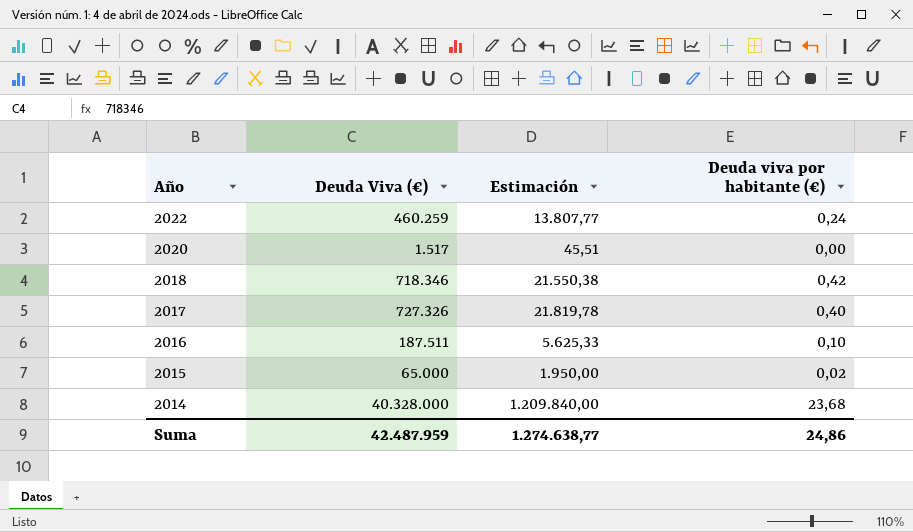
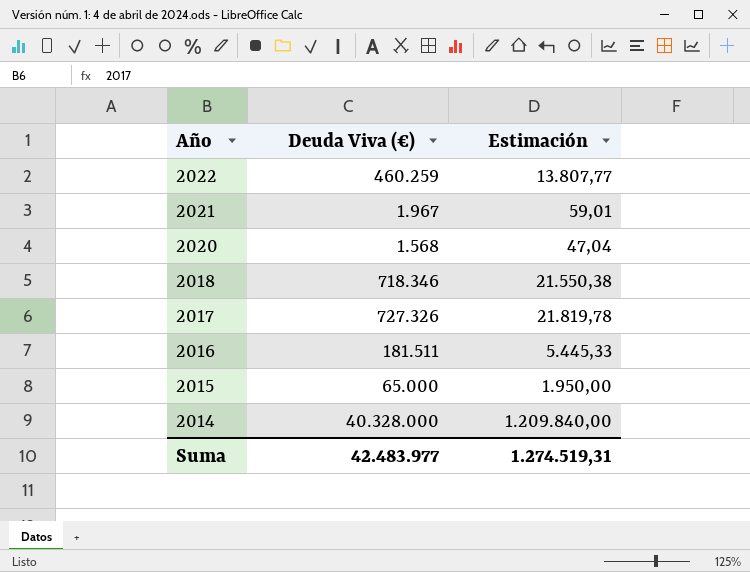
column Deuda viva por habitante (€) | position: 4 -> none
row 2021: none -> 1.967 | 59,01
2020 | Deuda Viva (€): 1.517 -> 1.568
2020 | Estimación: 45,51 -> 47,04
2016 | Deuda Viva (€): 187.511 -> 181.511
2016 | Estimación: 5.625,33 -> 5.445,33
Suma | Deuda Viva (€): 42.487.959 -> 42.483.977
Suma | Estimación: 1.274.638,77 -> 1.274.519,31

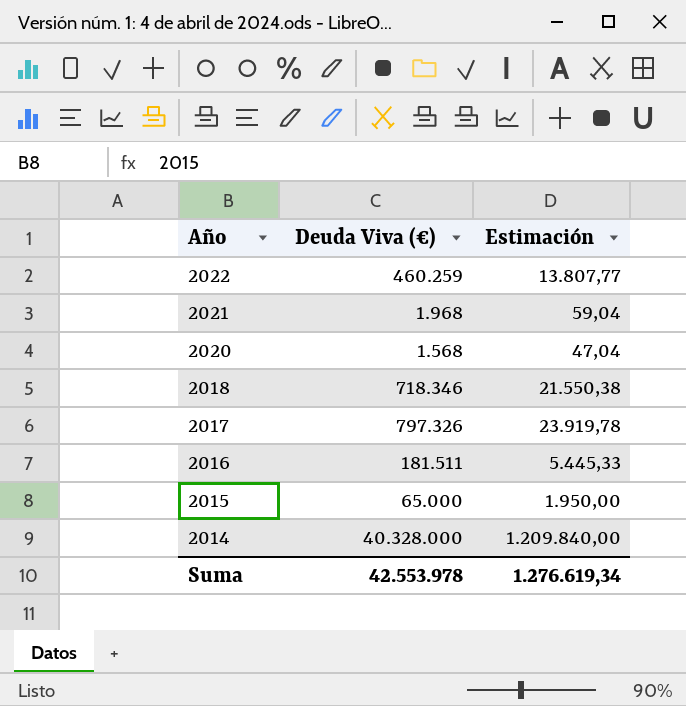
2021 | Deuda Viva (€): 1.967 -> 1.968
2021 | Estimación: 59,01 -> 59,04
2017 | Deuda Viva (€): 727.326 -> 797.326
2017 | Estimación: 21.819,78 -> 23.919,78
Suma | Deuda Viva (€): 42.483.977 -> 42.553.978
Suma | Estimación: 1.274.519,31 -> 1.276.619,34

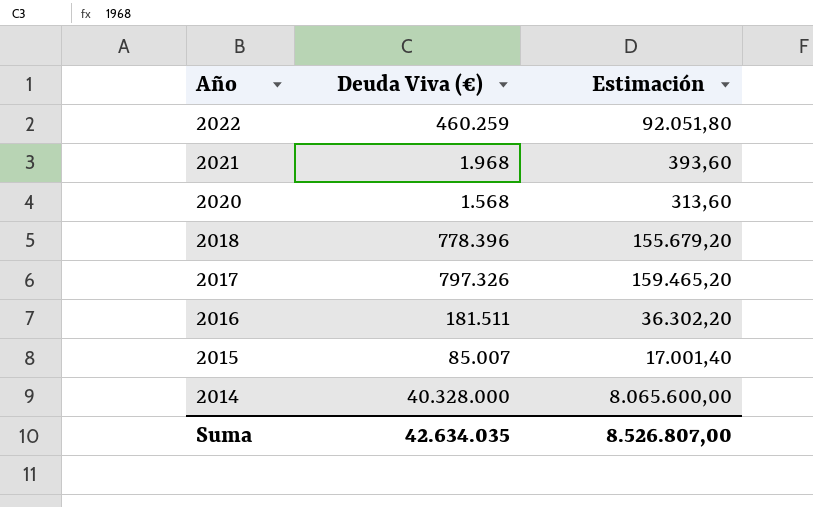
column Estimación | formula: [Deuda Viva (€)] * 0,03 -> [Deuda Viva (€)] * 0,2
2018 | Deuda Viva (€): 718.346 -> 778.396
2015 | Deuda Viva (€): 65.000 -> 85.007
Suma | Deuda Viva (€): 42.553.978 -> 42.634.035
Suma | Estimación: 1.276.619,34 -> 8.526.807,00

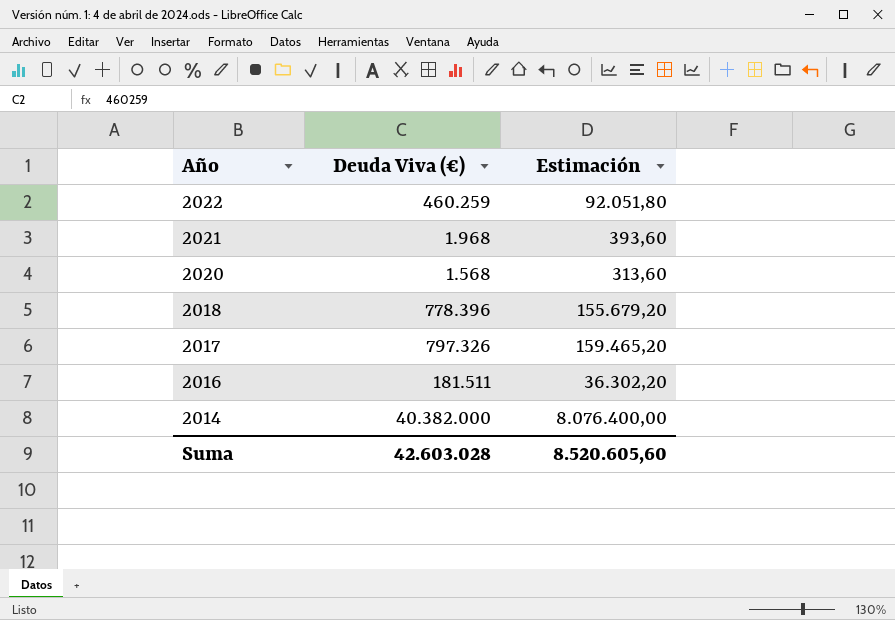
row 2015: 85.007 | 17.001,40 -> none
2014 | Deuda Viva (€): 40.328.000 -> 40.382.000
2014 | Estimación: 8.065.600,00 -> 8.076.400,00
Suma | Deuda Viva (€): 42.634.035 -> 42.603.028
Suma | Estimación: 8.526.807,00 -> 8.520.605,60

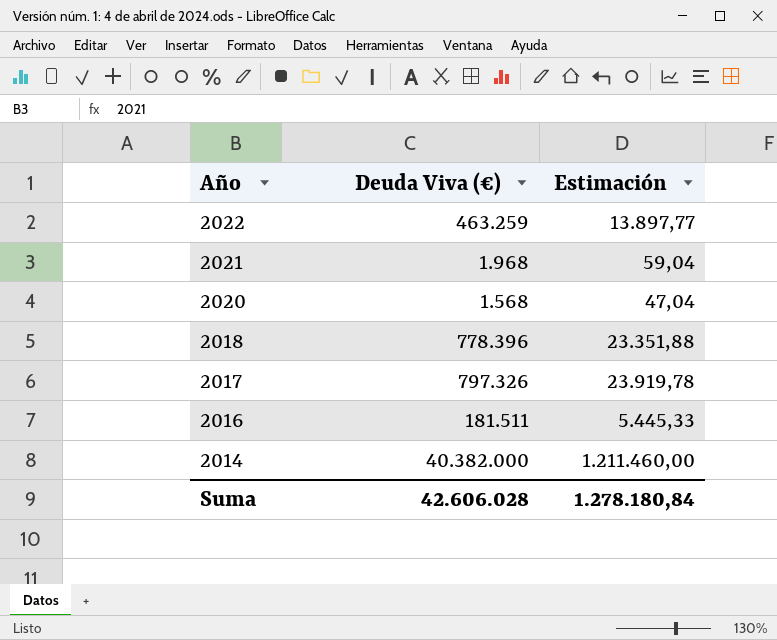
column Estimación | formula: [Deuda Viva (€)] * 0,2 -> [Deuda Viva (€)] * 0,03
2022 | Deuda Viva (€): 460.259 -> 463.259
Suma | Deuda Viva (€): 42.603.028 -> 42.606.028
Suma | Estimación: 8.520.605,60 -> 1.278.180,84

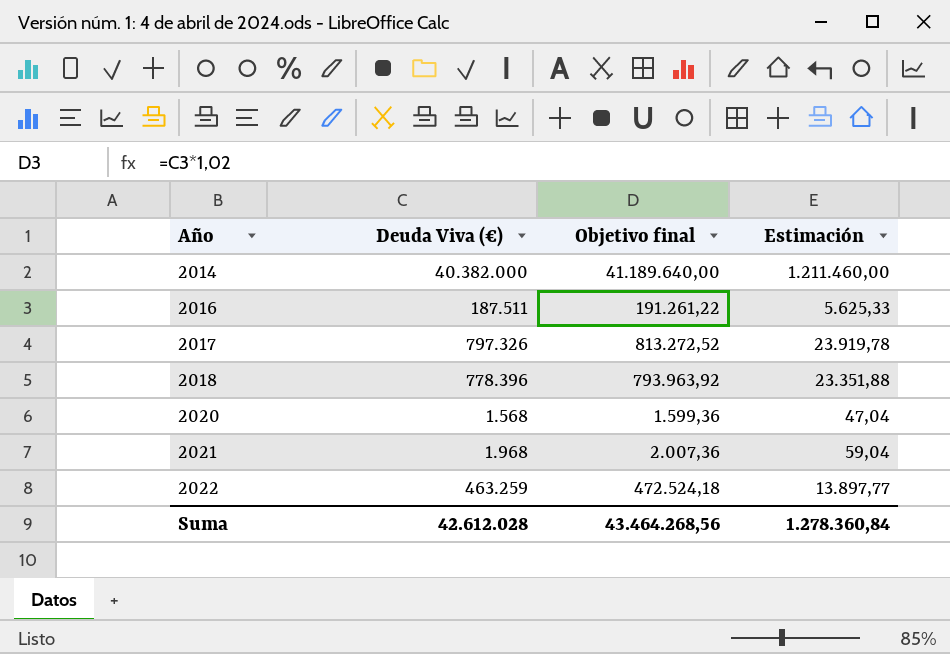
row order: Año descending -> Año ascending
column Objetivo final | formula: none -> [Deuda Viva (€)] * 1,02
2016 | Deuda Viva (€): 181.511 -> 187.511
2016 | Estimación: 5.445,33 -> 5.625,33
Suma | Deuda Viva (€): 42.606.028 -> 42.612.028
Suma | Estimación: 1.278.180,84 -> 1.278.360,84

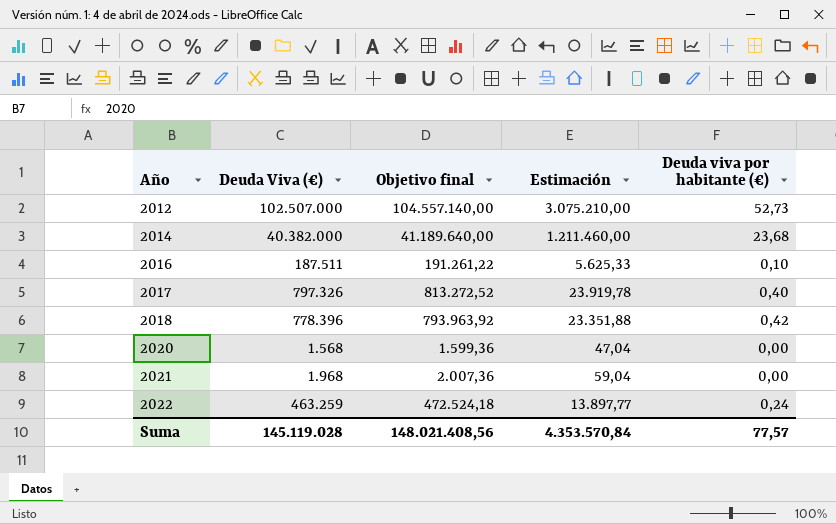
column Deuda viva por habitante (€) | position: none -> 5
row 2012: none -> 102.507.000 | 104.557.140,00 | 3.075.210,00 | 52,73
Suma | Deuda Viva (€): 42.612.028 -> 145.119.028
Suma | Objetivo final: 43.464.268,56 -> 148.021.408,56
Suma | Estimación: 1.278.360,84 -> 4.353.570,84

